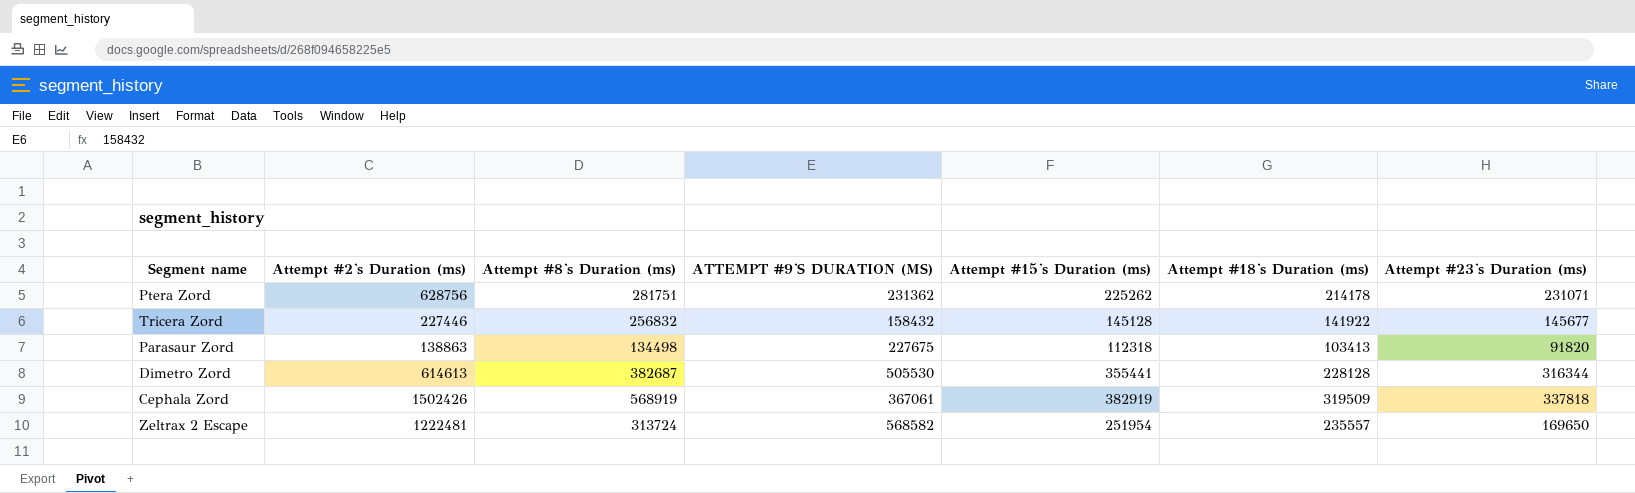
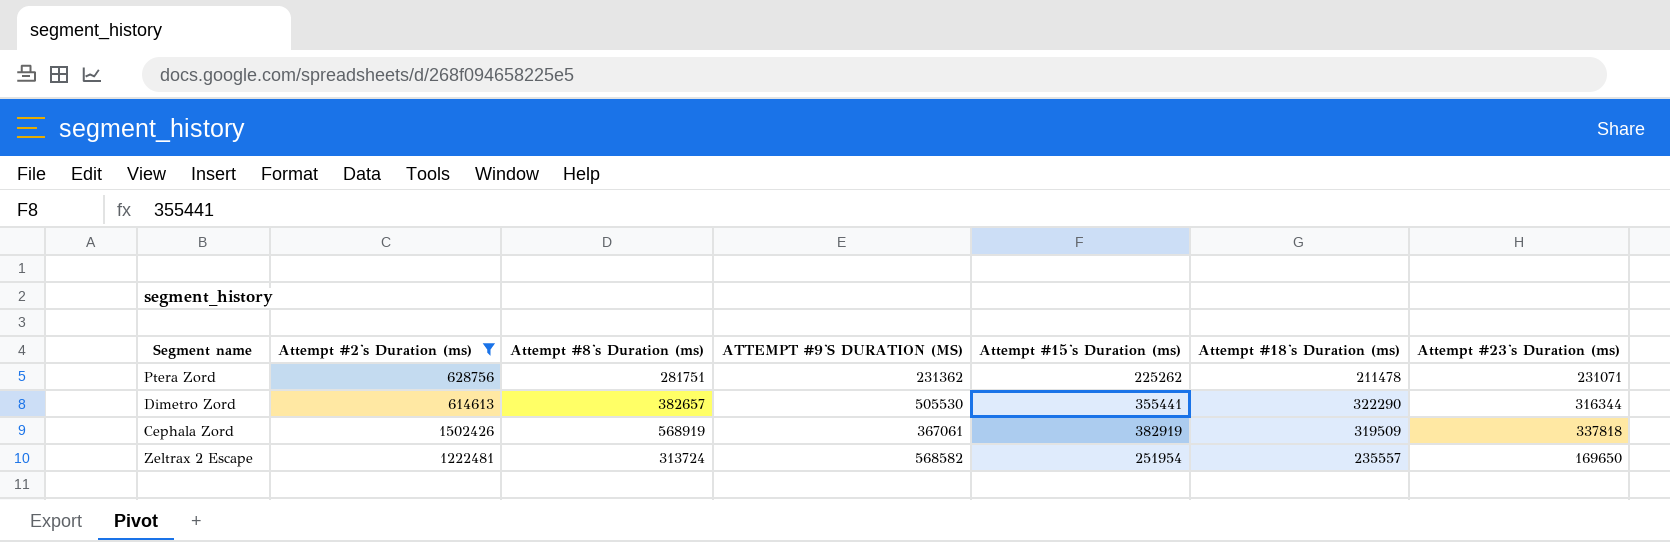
filter: none -> Attempt #2's Duration (ms) >= 614613
Ptera Zord | Attempt #18's Duration (ms): 214178 -> 211478
Dimetro Zord | Attempt #8's Duration (ms): 382687 -> 382657
Dimetro Zord | Attempt #18's Duration (ms): 228128 -> 322290

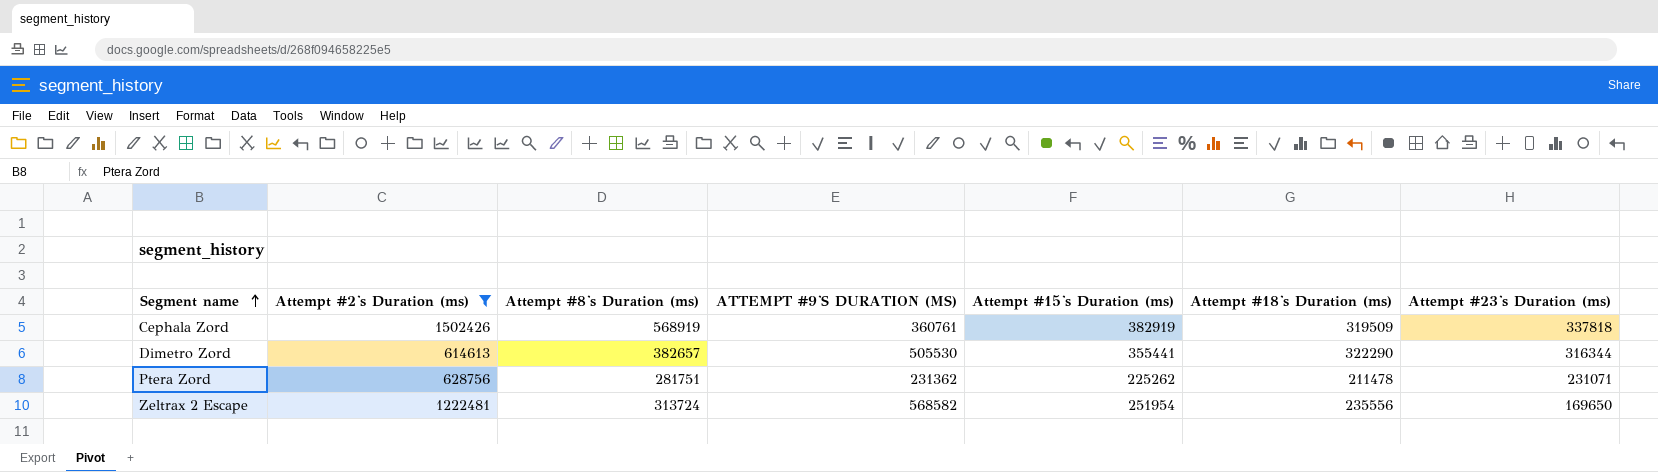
row order: none -> Segment name ascending
Cephala Zord | ATTEMPT #9'S DURATION (MS): 367061 -> 360761
Zeltrax 2 Escape | Attempt #18's Duration (ms): 235557 -> 235556

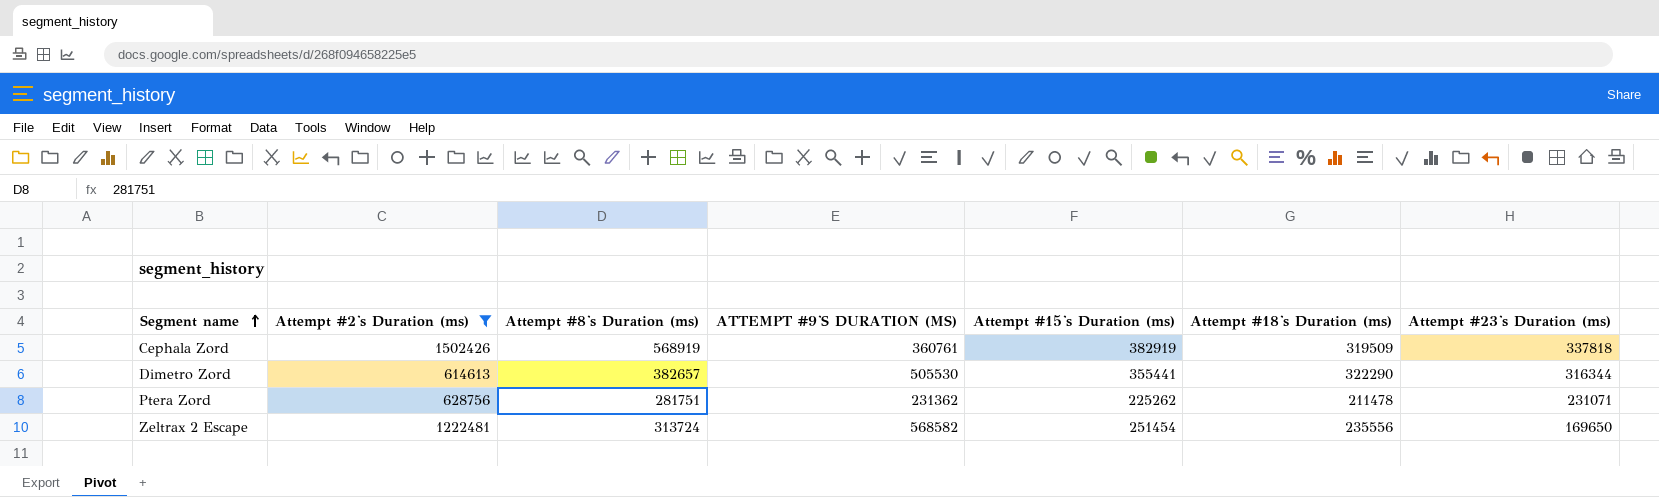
Zeltrax 2 Escape | Attempt #15's Duration (ms): 251954 -> 251454

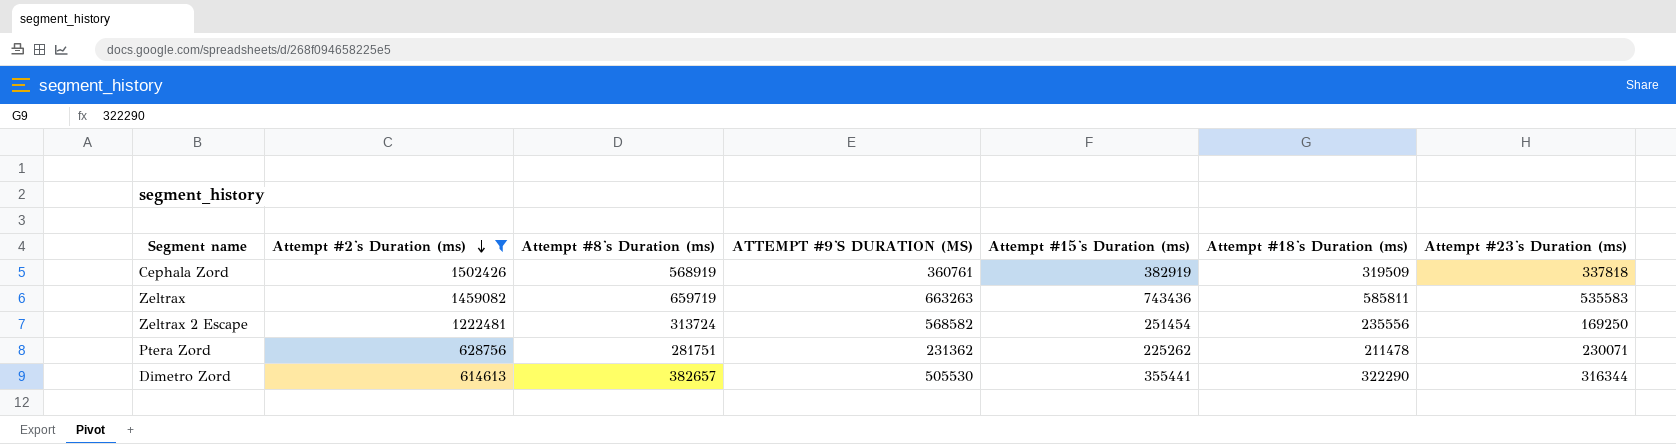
row order: Segment name ascending -> Attempt #2's Duration (ms) descending
row Zeltrax: none -> 1459082 | 659719 | 663263 | 743436 | 585811 | 535583
Zeltrax 2 Escape | Attempt #23's Duration (ms): 169650 -> 169250
Ptera Zord | Attempt #23's Duration (ms): 231071 -> 230071

